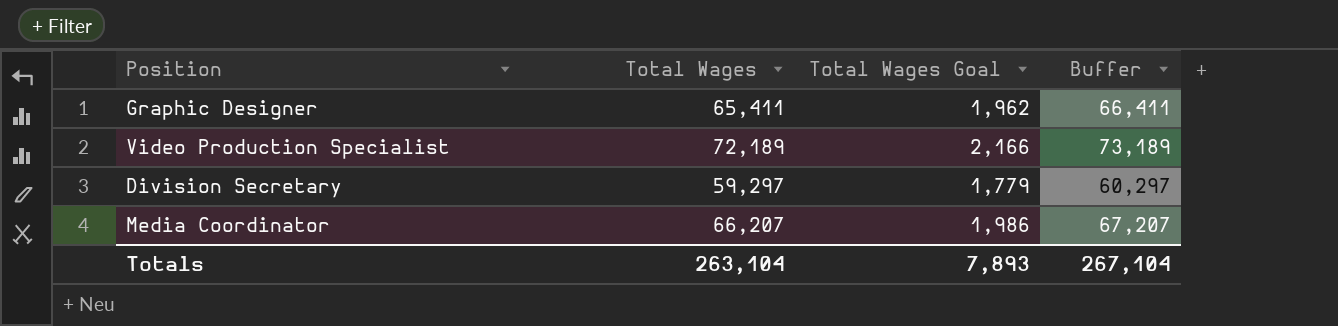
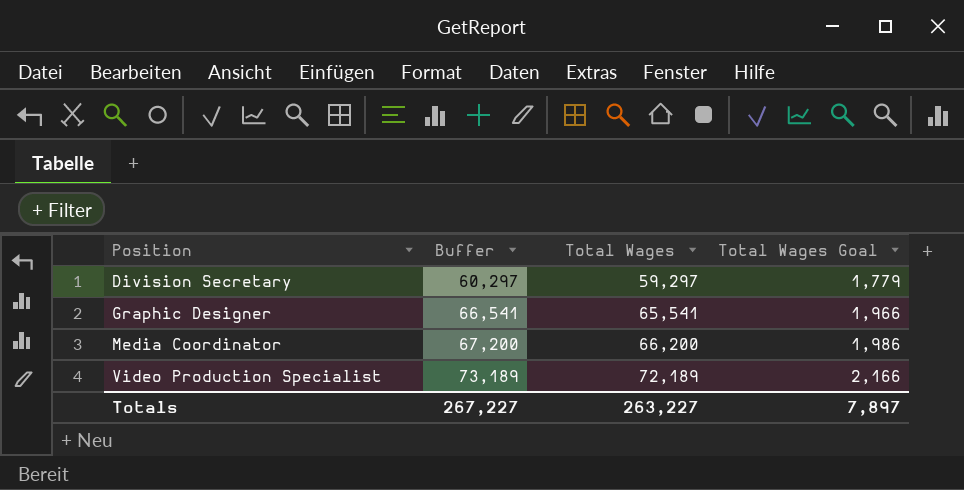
row order: none -> Position ascending
column Buffer | position: 4 -> 2
Graphic Designer | Buffer: 66,411 -> 66,541
Graphic Designer | Total Wages: 65,411 -> 65,541
Graphic Designer | Total Wages Goal: 1,962 -> 1,966
Media Coordinator | Buffer: 67,207 -> 67,200
Media Coordinator | Total Wages: 66,207 -> 66,200
Totals | Buffer: 267,104 -> 267,227
Totals | Total Wages: 263,104 -> 263,227
Totals | Total Wages Goal: 7,893 -> 7,897

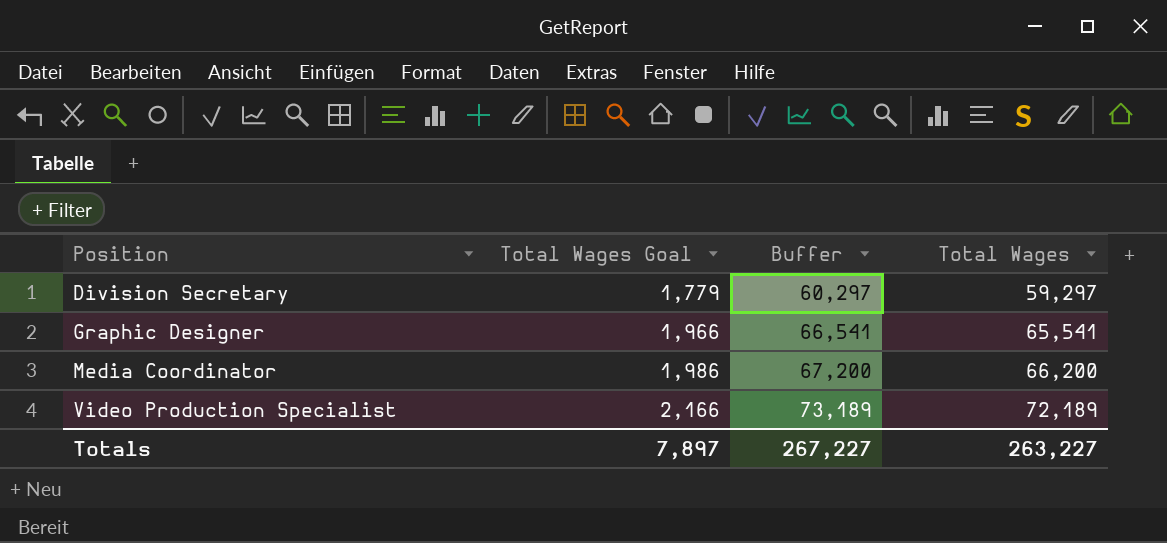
column Total Wages Goal | position: 4 -> 2

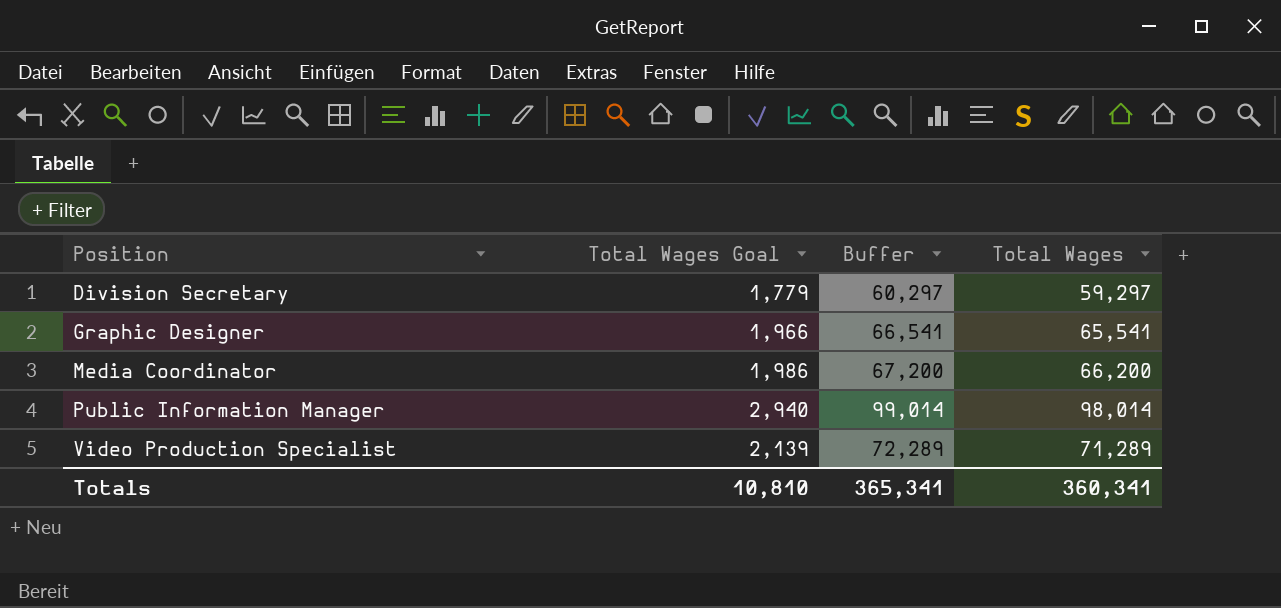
row Public Information Manager: none -> 2,940 | 99,014 | 98,014
Video Production Specialist | Total Wages Goal: 2,166 -> 2,139
Video Production Specialist | Buffer: 73,189 -> 72,289
Video Production Specialist | Total Wages: 72,189 -> 71,289
Totals | Total Wages Goal: 7,897 -> 10,810
Totals | Buffer: 267,227 -> 365,341
Totals | Total Wages: 263,227 -> 360,341

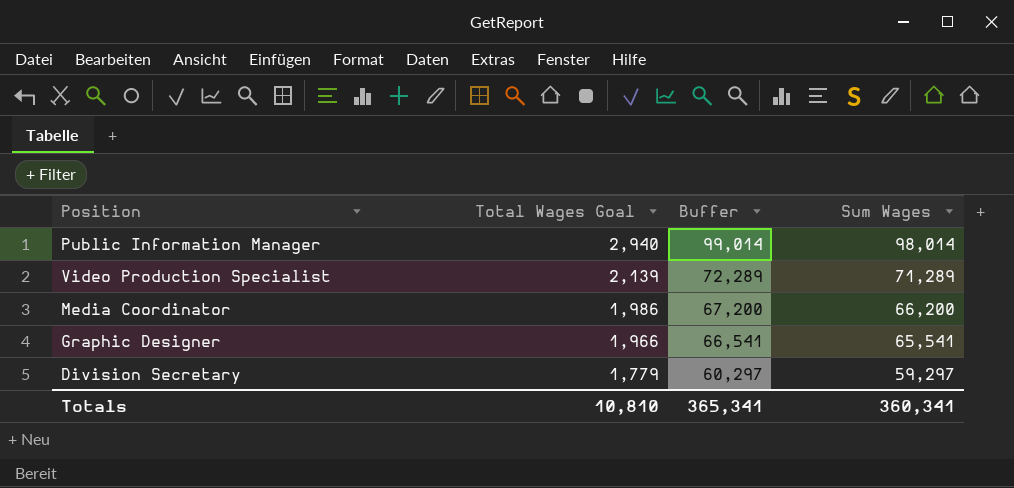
row order: Position ascending -> Total Wages Goal descending
column name: Total Wages -> Sum Wages

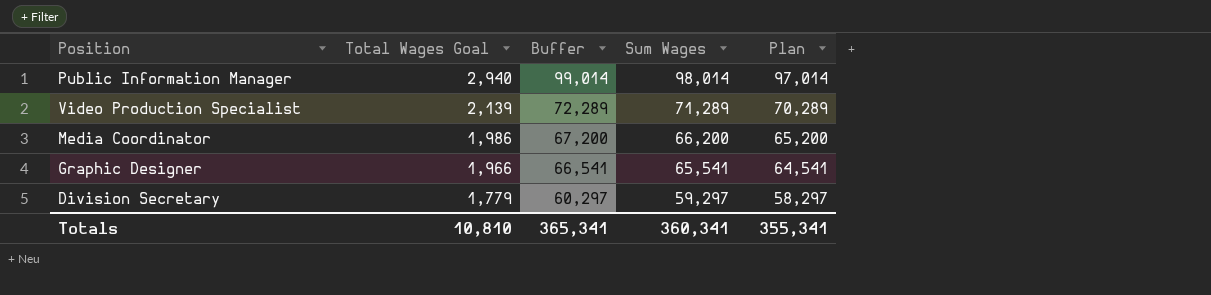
column Plan | formula: none -> [Sum Wages] - 1000

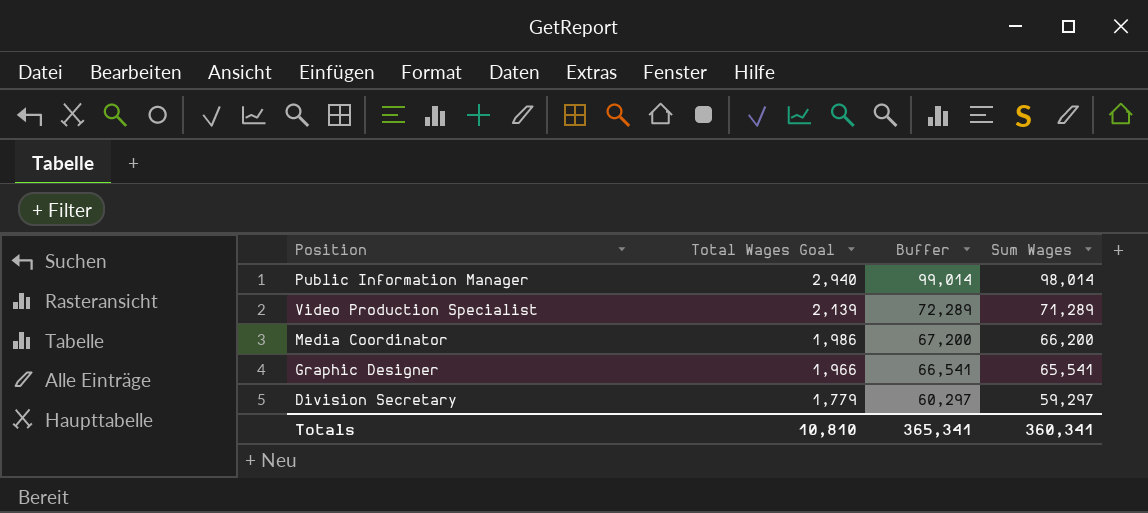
column Plan | formula: [Sum Wages] - 1000 -> none

